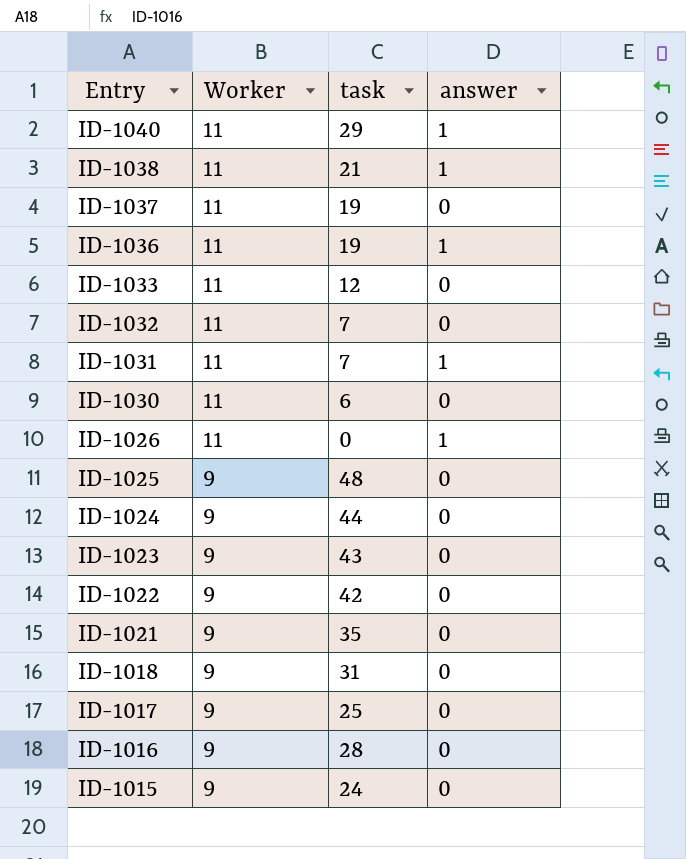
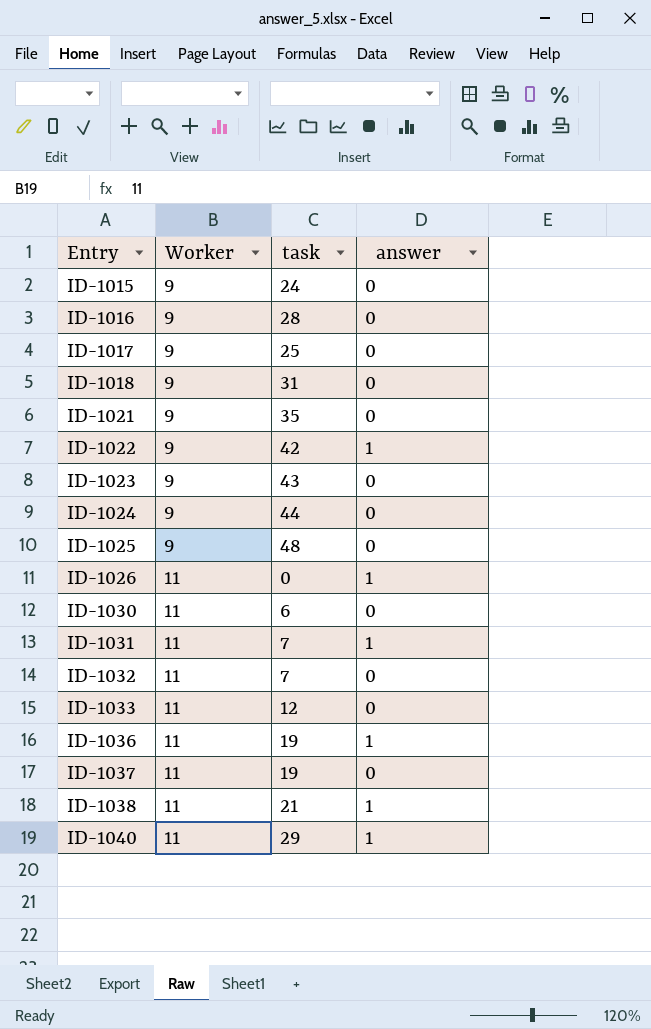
row order: Entry descending -> Entry ascending
ID-1022 | answer: 0 -> 1

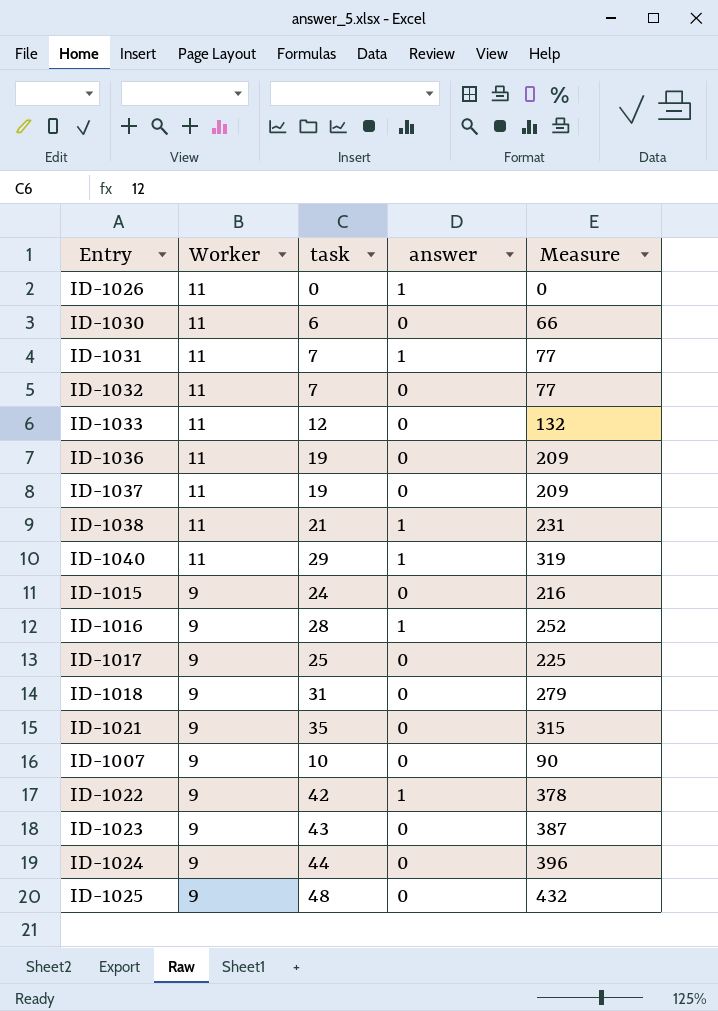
row order: Entry ascending -> Worker descending
column Measure | formula: none -> [Worker] * [task]
ID-1036 | answer: 1 -> 0
ID-1016 | answer: 0 -> 1
row ID-1007: none -> 9 | 10 | 0 | 90

